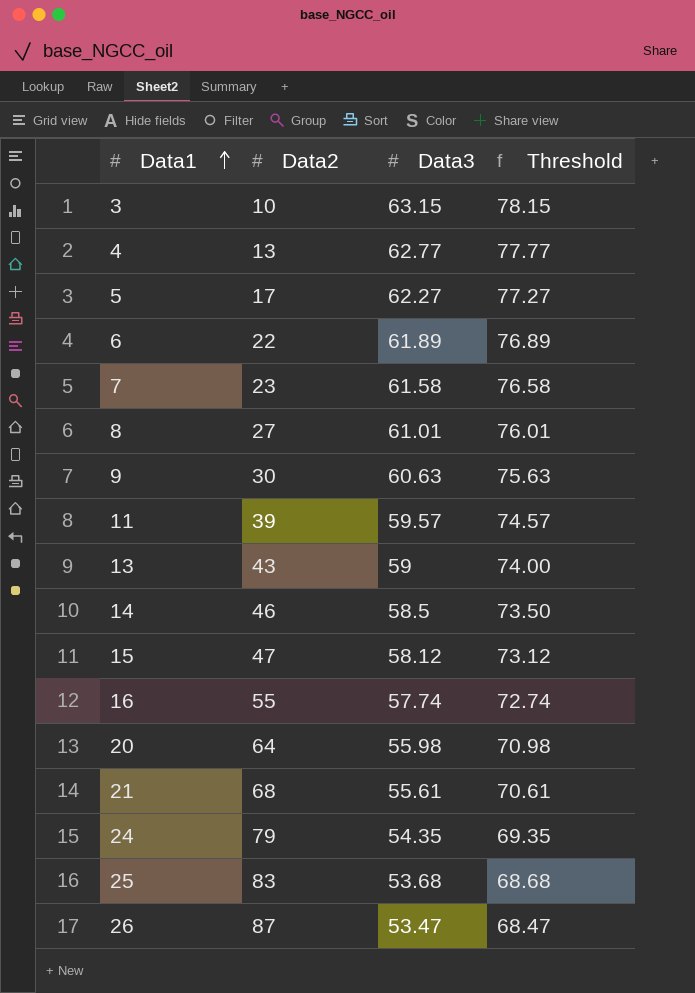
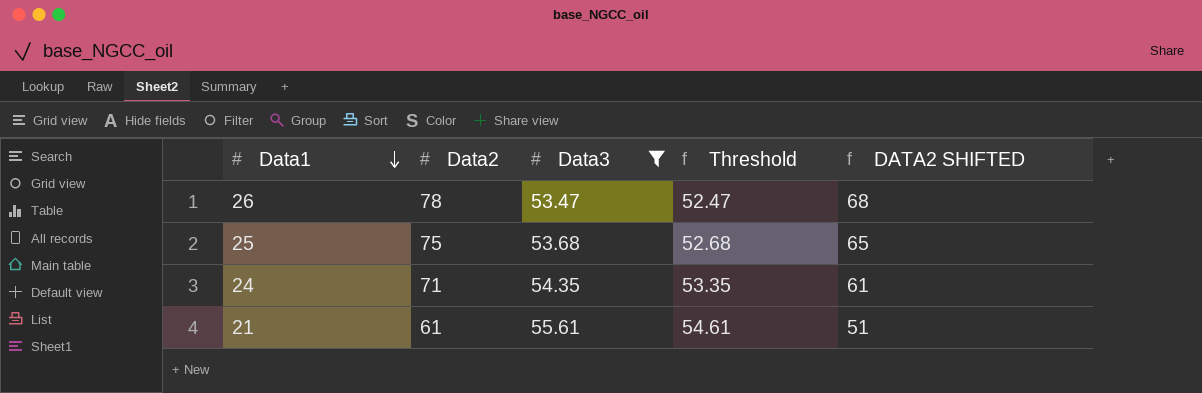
filter: none -> Data3 <= 55.61
row order: Data1 ascending -> Data1 descending
column Threshold | formula: [Data3] + 15 -> [Data3] - 1
column DATA2 SHIFTED | formula: none -> [Data2] - 10
26 | Data2: 87 -> 78
25 | Data2: 83 -> 75
24 | Data2: 79 -> 71
21 | Data2: 68 -> 61

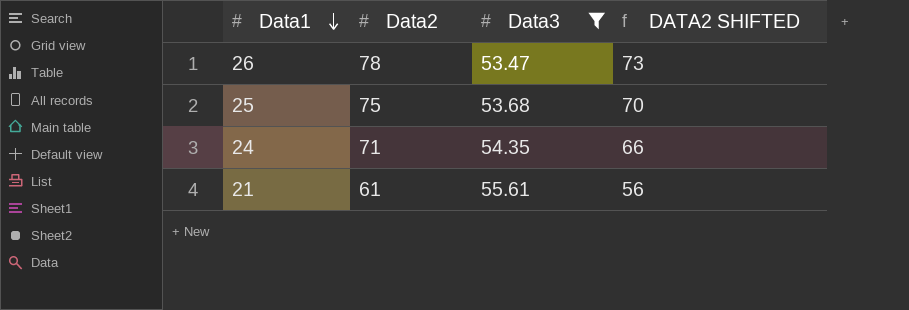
column Threshold | formula: [Data3] - 1 -> none
column DATA2 SHIFTED | formula: [Data2] - 10 -> [Data2] - 5

